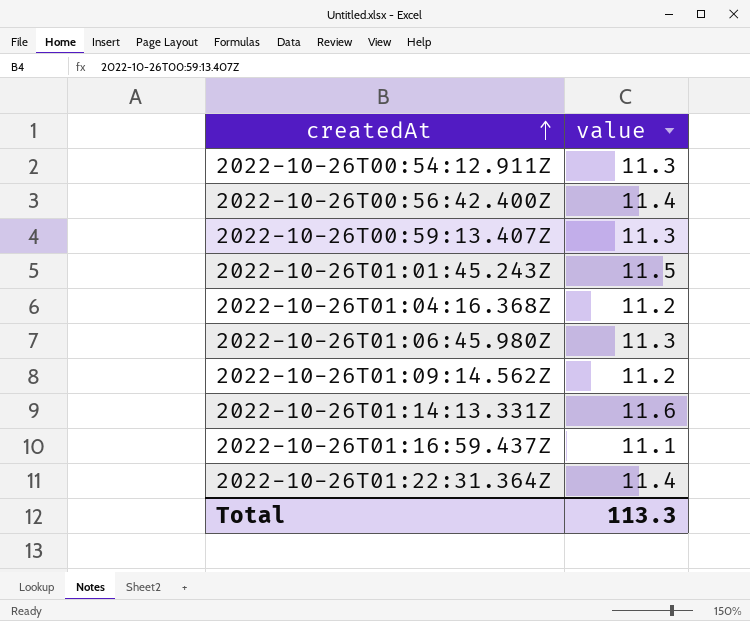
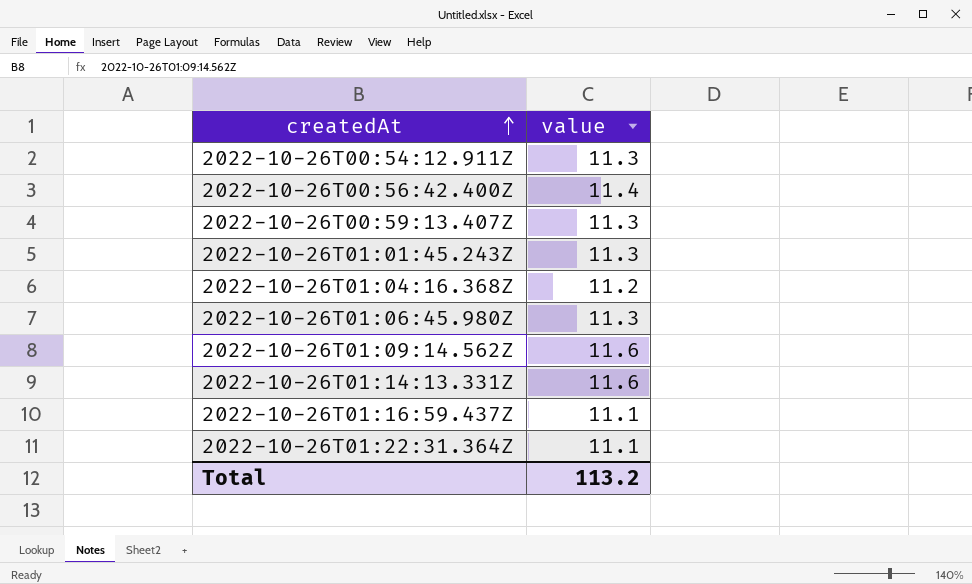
2022-10-26T01:01:45.243Z | value: 11.5 -> 11.3
2022-10-26T01:09:14.562Z | value: 11.2 -> 11.6
2022-10-26T01:22:31.364Z | value: 11.4 -> 11.1
Total | value: 113.3 -> 113.2

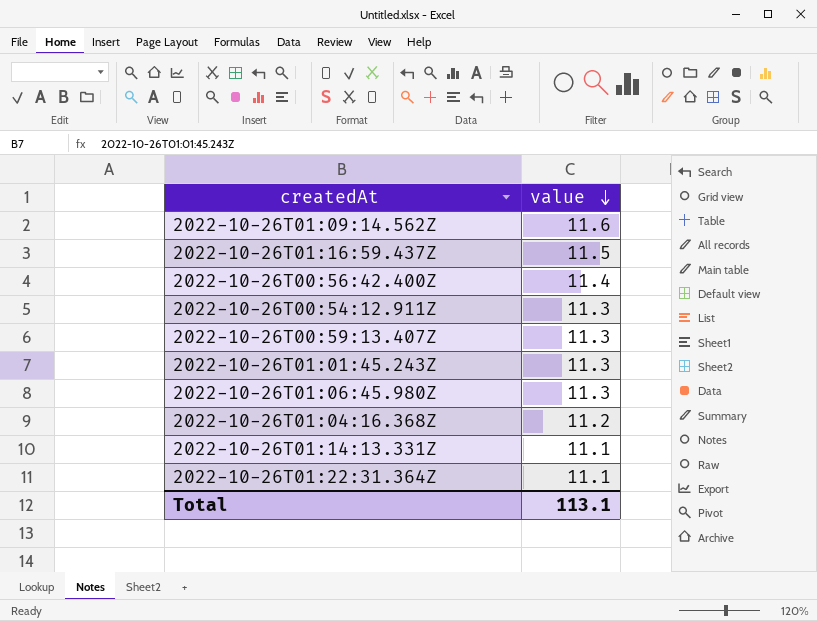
row order: createdAt ascending -> value descending
2022-10-26T01:16:59.437Z | value: 11.1 -> 11.5
2022-10-26T01:14:13.331Z | value: 11.6 -> 11.1
Total | value: 113.2 -> 113.1

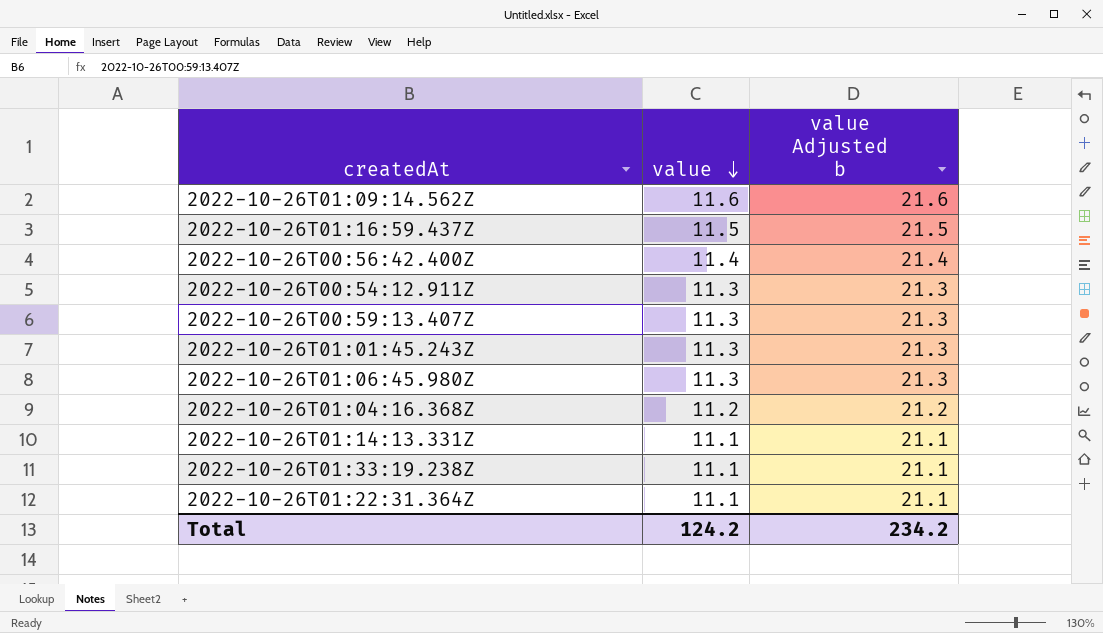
column value Adjusted b | formula: none -> [value] + 10
row 2022-10-26T01:33:19.238Z: none -> 11.1 | 21.1
Total | value: 113.1 -> 124.2

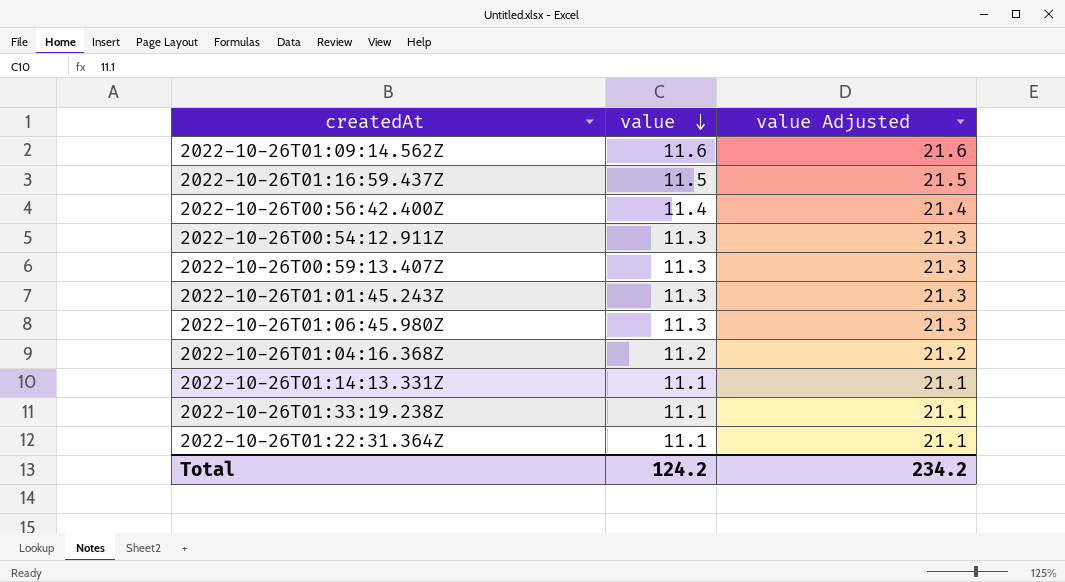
column name: value Adjusted b -> value Adjusted

